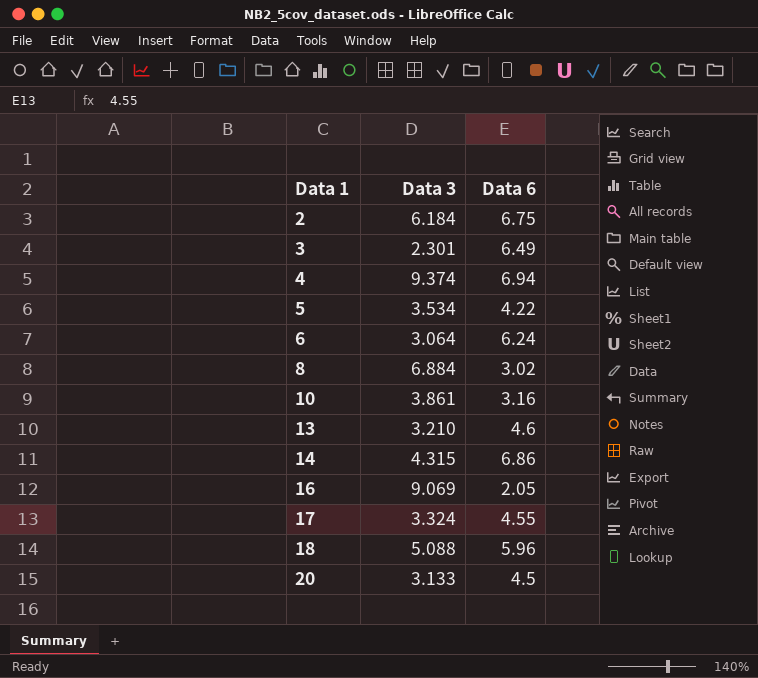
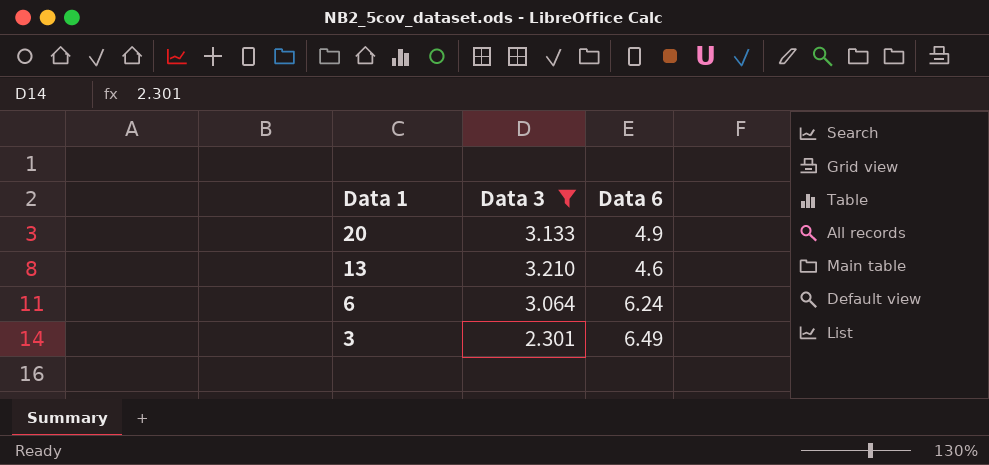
filter: none -> Data 3 <= 3.210
row order: Data 1 ascending -> Data 1 descending
20 | Data 6: 4.5 -> 4.9

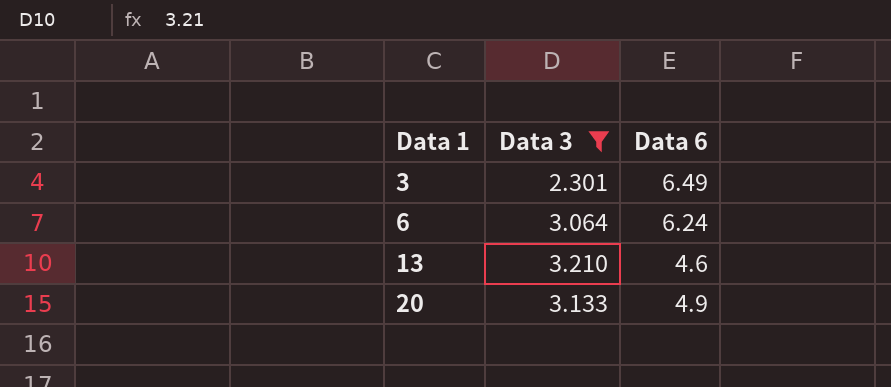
row order: Data 1 descending -> Data 1 ascending

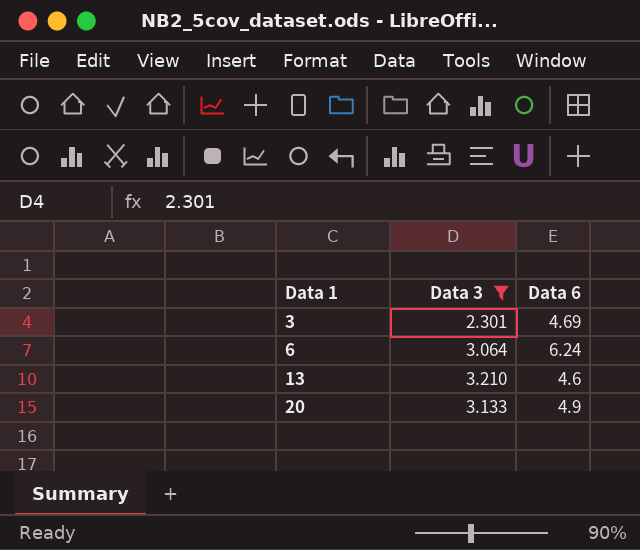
3 | Data 6: 6.49 -> 4.69

